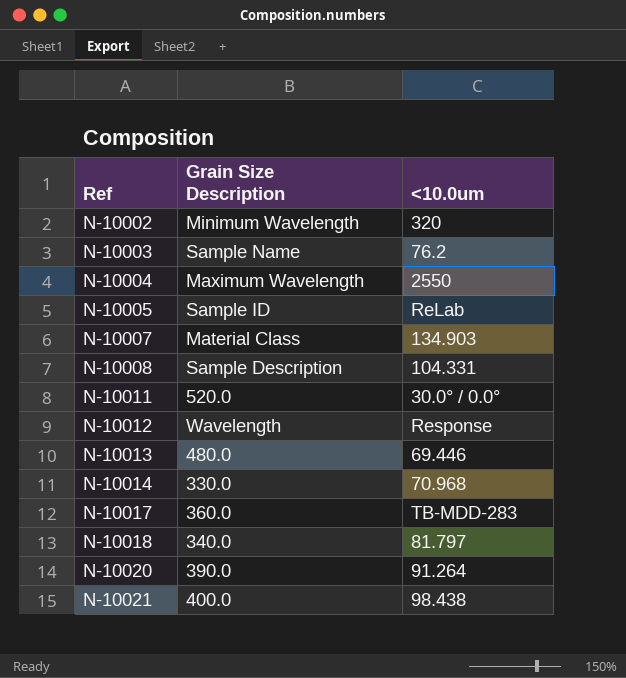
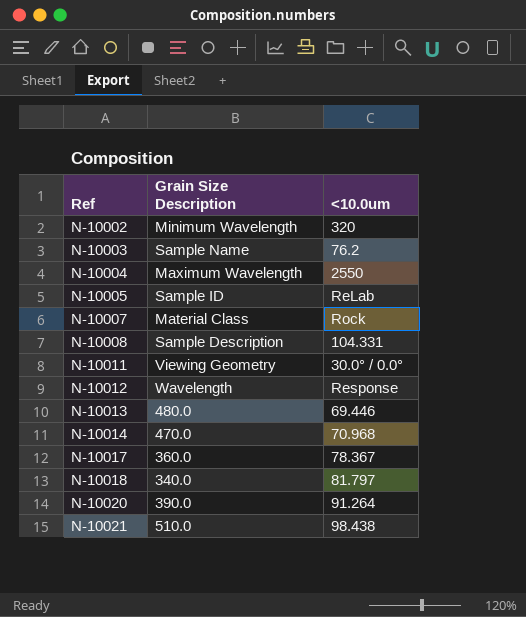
N-10007 | <10.0um: 134.903 -> Rock
N-10011 | Grain Size Description: 520.0 -> Viewing Geometry
N-10014 | Grain Size Description: 330.0 -> 470.0
N-10017 | <10.0um: TB-MDD-283 -> 78.367
N-10021 | Grain Size Description: 400.0 -> 510.0

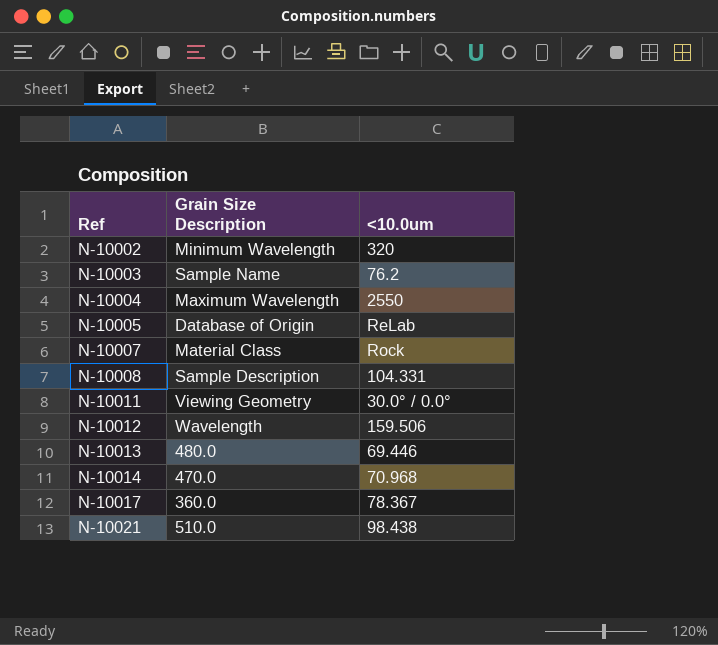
row N-10018: 340.0 | 81.797 -> none
row N-10020: 390.0 | 91.264 -> none
N-10005 | Grain Size Description: Sample ID -> Database of Origin
N-10012 | <10.0um: Response -> 159.506

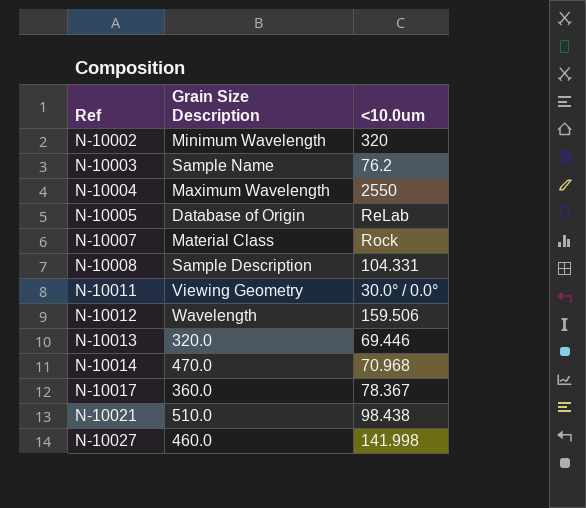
N-10013 | Grain Size Description: 480.0 -> 320.0
row N-10027: none -> 460.0 | 141.998

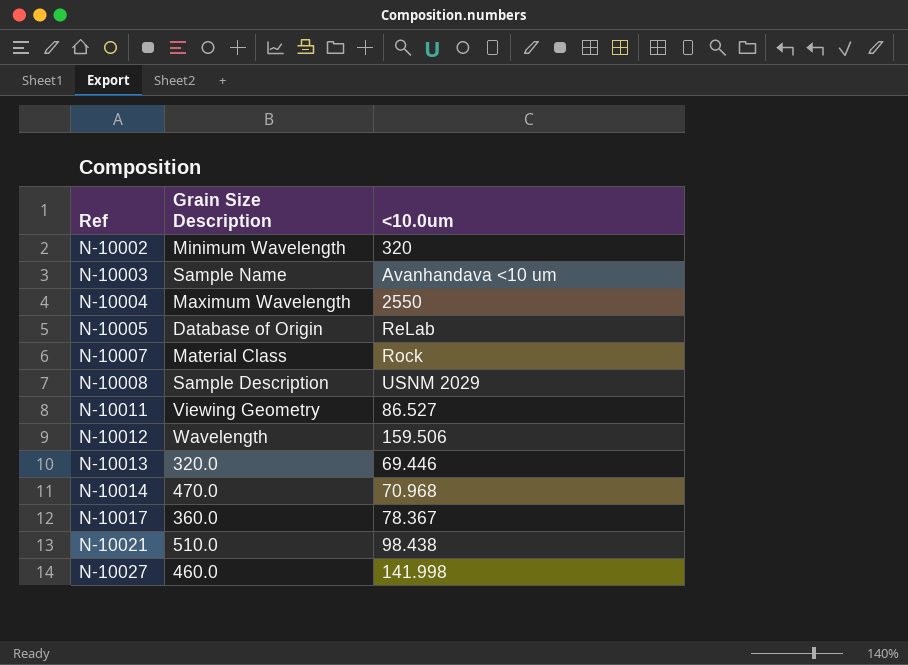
N-10003 | <10.0um: 76.2 -> Avanhandava <10 um
N-10008 | <10.0um: 104.331 -> USNM 2029
N-10011 | <10.0um: 30.0° / 0.0° -> 86.527

